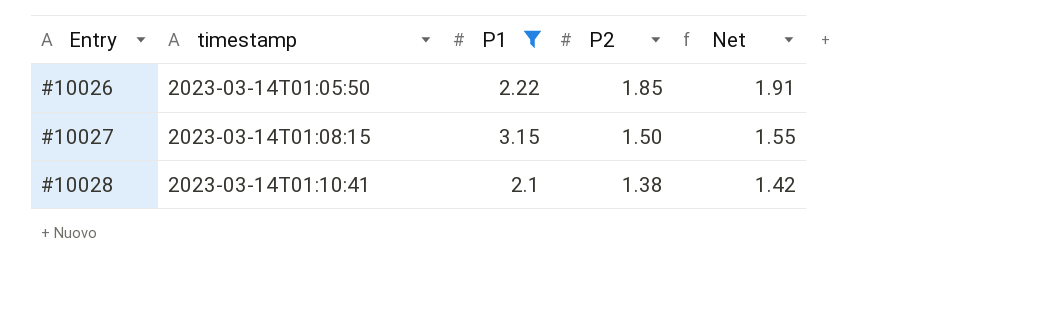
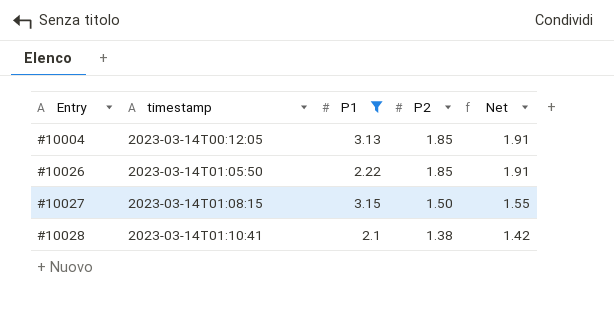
row #10004: none -> 2023-03-14T00:12:05 | 3.13 | 1.85 | 1.91

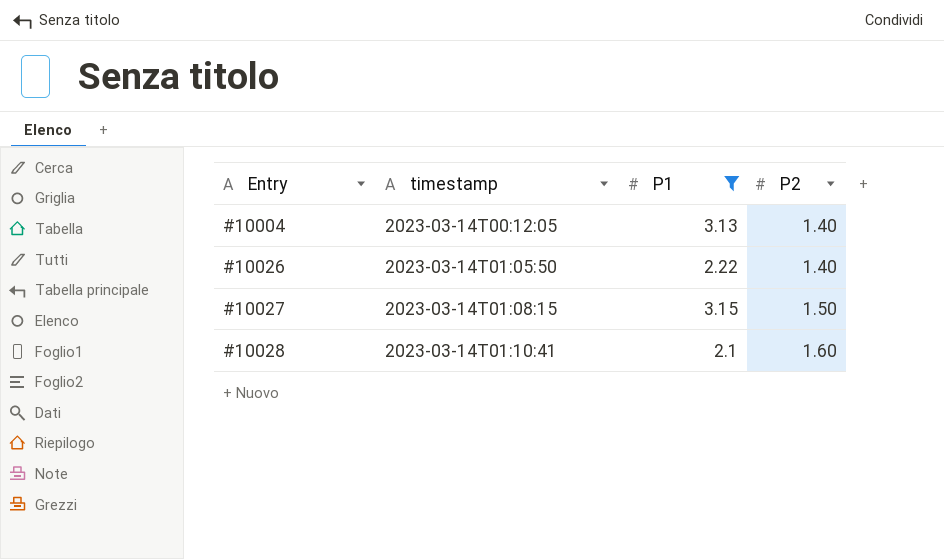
column Net | formula: [P2] * 1.03 -> none
#10004 | P2: 1.85 -> 1.40
#10026 | P2: 1.85 -> 1.40
#10028 | P2: 1.38 -> 1.60

